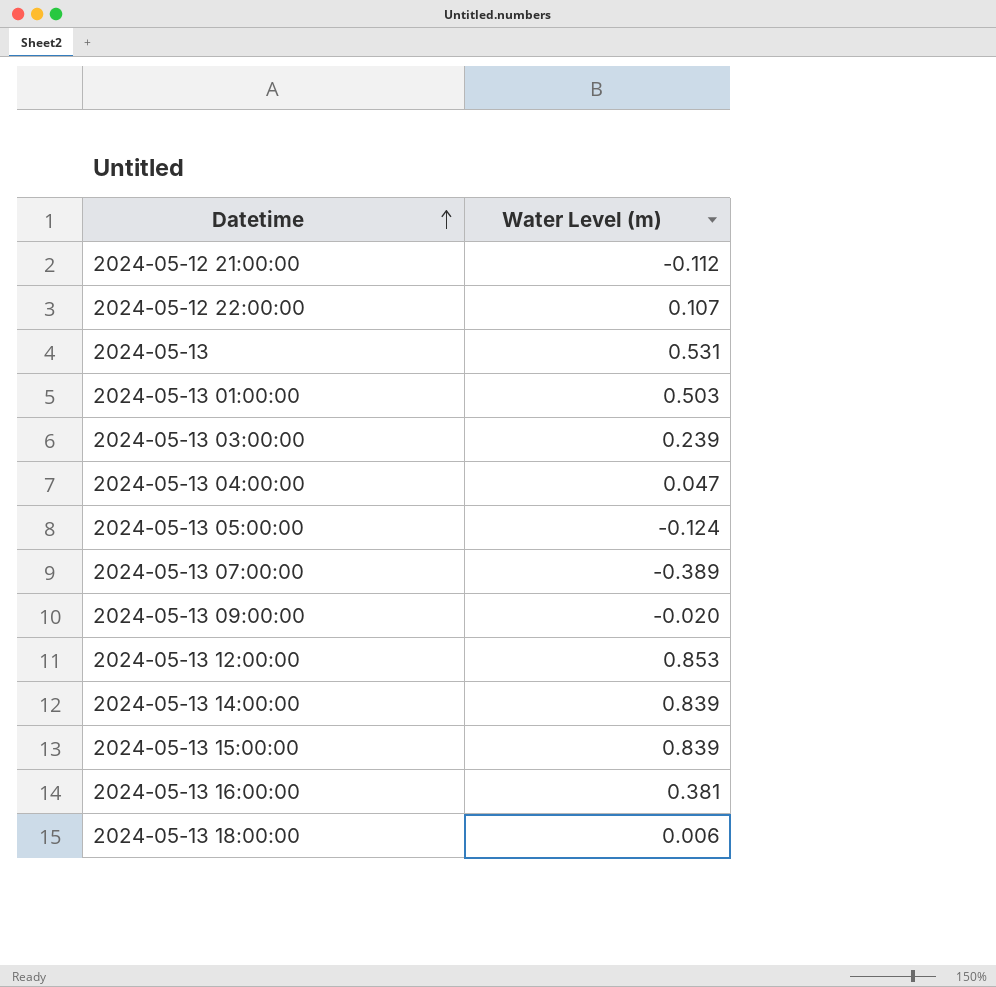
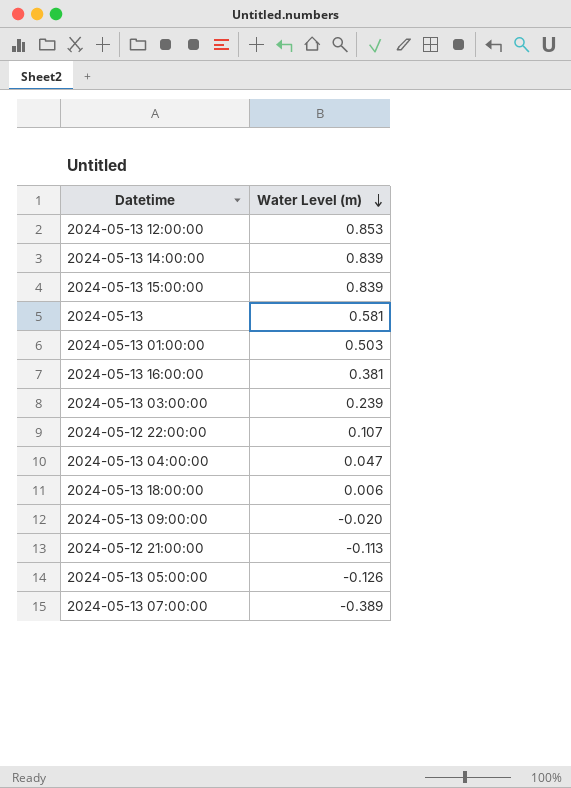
row order: Datetime ascending -> Water Level (m) descending
2024-05-13 | Water Level (m): 0.531 -> 0.581
2024-05-12 21:00:00 | Water Level (m): -0.112 -> -0.113
2024-05-13 05:00:00 | Water Level (m): -0.124 -> -0.126

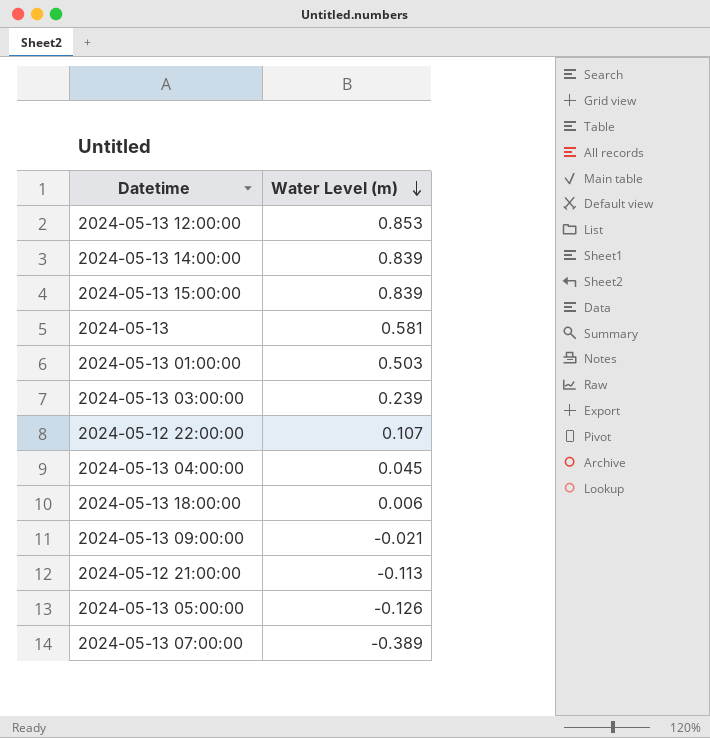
row 2024-05-13 16:00:00: 0.381 -> none
2024-05-13 04:00:00 | Water Level (m): 0.047 -> 0.045
2024-05-13 09:00:00 | Water Level (m): -0.020 -> -0.021

